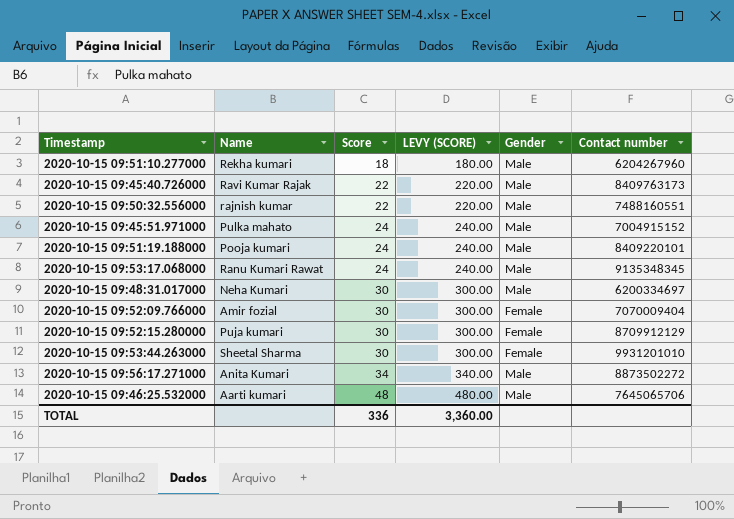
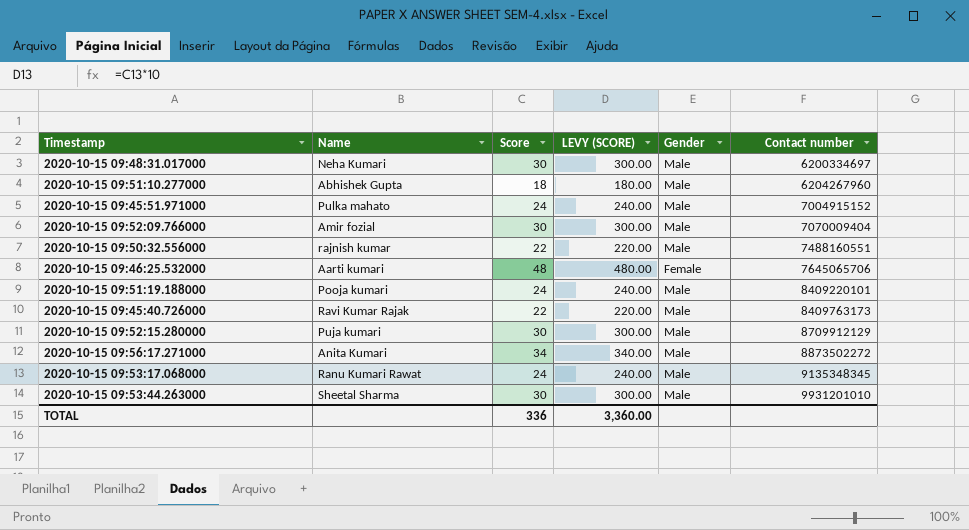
row order: Score ascending -> Contact number ascending
2020-10-15 09:51:10.277000 | Name: Rekha kumari -> Abhishek Gupta
2020-10-15 09:52:09.766000 | Gender: Female -> Male
2020-10-15 09:46:25.532000 | Gender: Male -> Female
2020-10-15 09:52:15.280000 | Gender: Female -> Male
2020-10-15 09:53:44.263000 | Gender: Female -> Male

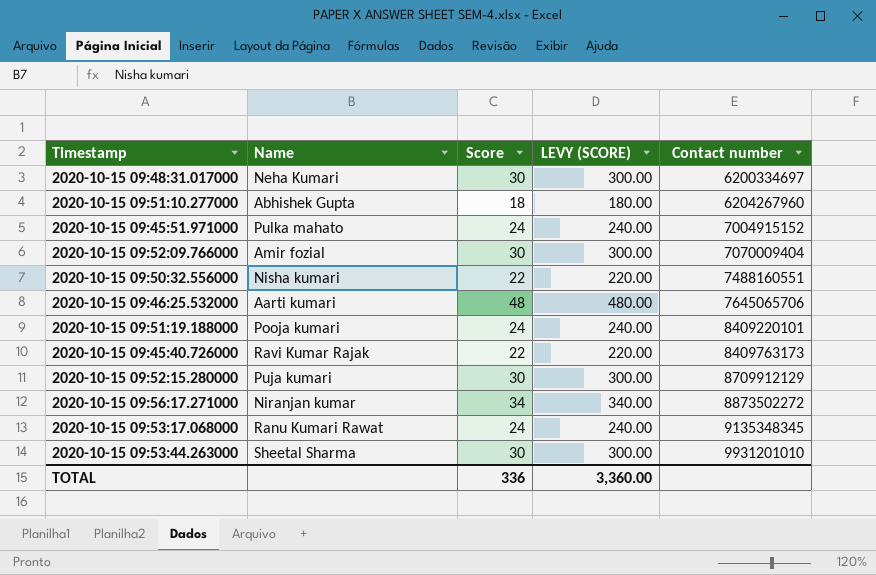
column Gender | position: 5 -> none
2020-10-15 09:50:32.556000 | Name: rajnish kumar -> Nisha kumari
2020-10-15 09:56:17.271000 | Name: Anita Kumari -> Niranjan kumar

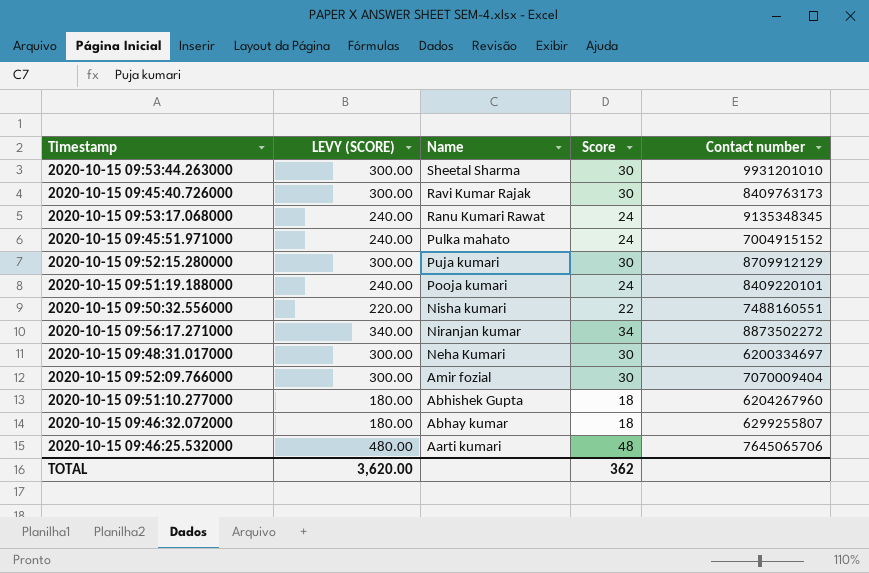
row order: Contact number ascending -> Name descending
column LEVY (SCORE) | position: 4 -> 2
2020-10-15 09:45:40.726000 | LEVY (SCORE): 220.00 -> 300.00
2020-10-15 09:45:40.726000 | Score: 22 -> 30
row 2020-10-15 09:46:32.072000: none -> 180.00 | Abhay kumar | 18 | 6299255807
TOTAL | LEVY (SCORE): 3,360.00 -> 3,620.00
TOTAL | Score: 336 -> 362

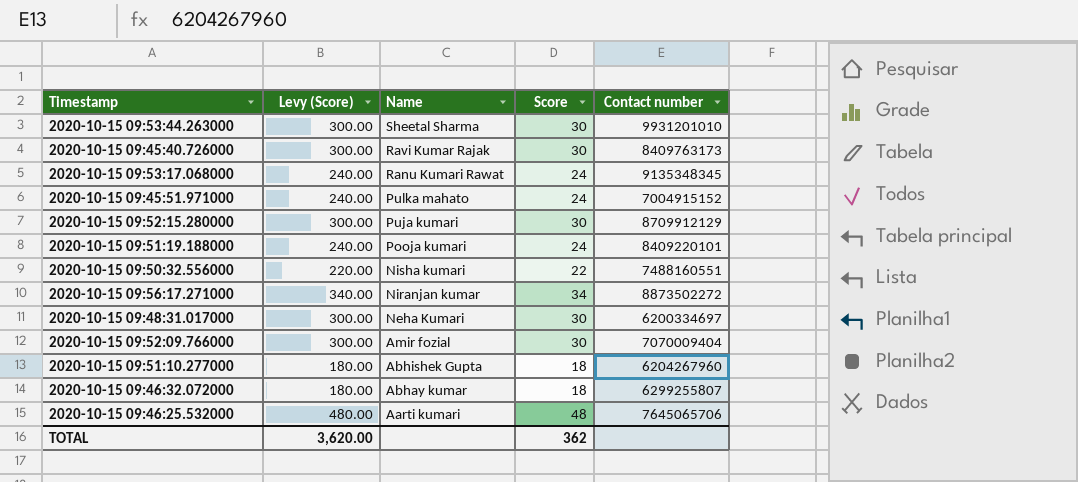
column name: LEVY (SCORE) -> Levy (Score)

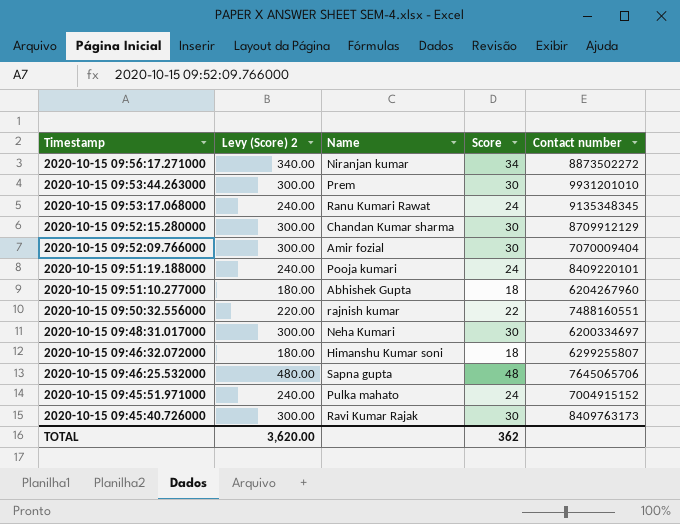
row order: Name descending -> Timestamp descending
column name: Levy (Score) -> Levy (Score) 2
2020-10-15 09:53:44.263000 | Name: Sheetal Sharma -> Prem
2020-10-15 09:52:15.280000 | Name: Puja kumari -> Chandan Kumar sharma
2020-10-15 09:50:32.556000 | Name: Nisha kumari -> rajnish kumar
2020-10-15 09:46:32.072000 | Name: Abhay kumar -> Himanshu Kumar soni
2020-10-15 09:46:25.532000 | Name: Aarti kumari -> Sapna gupta

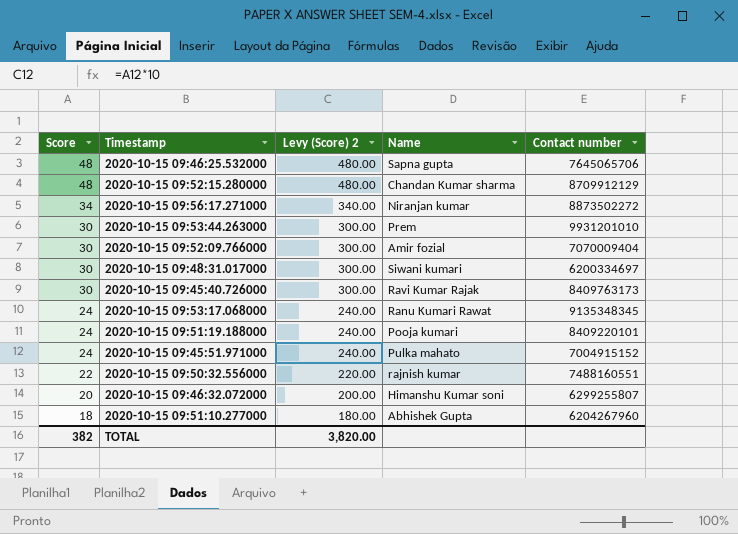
row order: Timestamp descending -> Score descending
column Score | position: 4 -> 1
2020-10-15 09:52:15.280000 | Score: 30 -> 48
2020-10-15 09:52:15.280000 | Levy (Score) 2: 300.00 -> 480.00
2020-10-15 09:48:31.017000 | Name: Neha Kumari -> Siwani kumari
2020-10-15 09:46:32.072000 | Score: 18 -> 20
2020-10-15 09:46:32.072000 | Levy (Score) 2: 180.00 -> 200.00
TOTAL | Score: 362 -> 382
TOTAL | Levy (Score) 2: 3,620.00 -> 3,820.00

